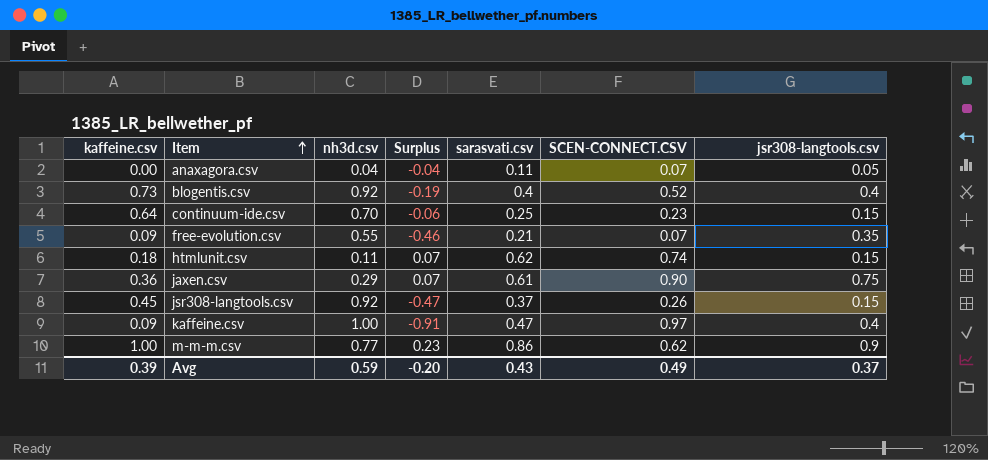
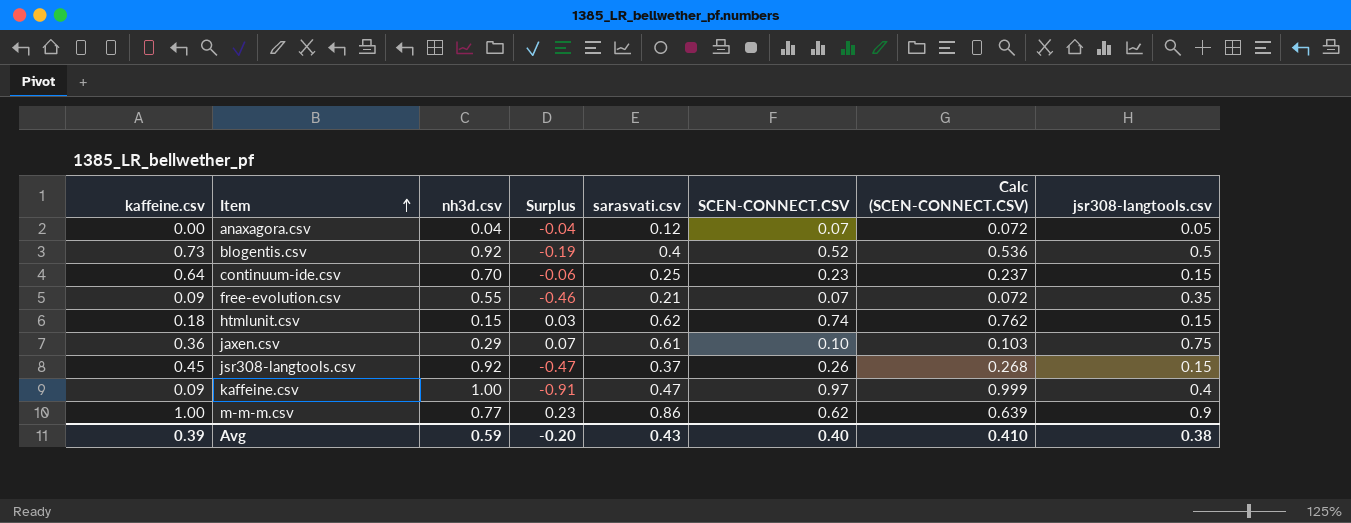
column Calc (SCEN-CONNECT.CSV) | formula: none -> [SCEN-CONNECT.CSV] * 1.03
anaxagora.csv | sarasvati.csv: 0.11 -> 0.12
blogentis.csv | jsr308-langtools.csv: 0.4 -> 0.5
htmlunit.csv | nh3d.csv: 0.11 -> 0.15
htmlunit.csv | Surplus: 0.07 -> 0.03
jaxen.csv | SCEN-CONNECT.CSV: 0.90 -> 0.10
Avg | SCEN-CONNECT.CSV: 0.49 -> 0.40
Avg | jsr308-langtools.csv: 0.37 -> 0.38

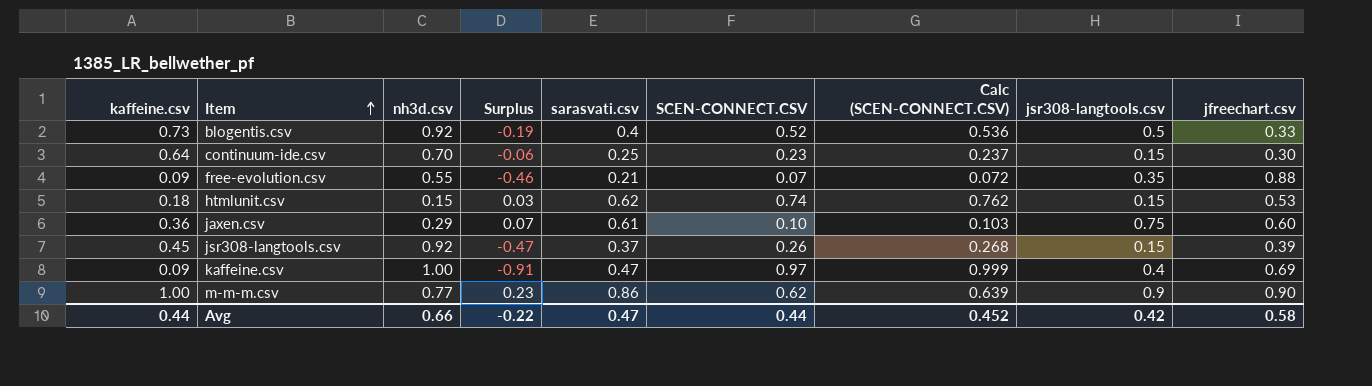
column jfreechart.csv | position: none -> 9
row anaxagora.csv: 0.00 | 0.04 | -0.04 | 0.12 | 0.07 | 0.072 | 0.05 -> none
Avg | kaffeine.csv: 0.39 -> 0.44
Avg | nh3d.csv: 0.59 -> 0.66
Avg | Surplus: -0.20 -> -0.22
Avg | sarasvati.csv: 0.43 -> 0.47
Avg | SCEN-CONNECT.CSV: 0.40 -> 0.44
Avg | Calc (SCEN-CONNECT.CSV): 0.410 -> 0.452
Avg | jsr308-langtools.csv: 0.38 -> 0.42

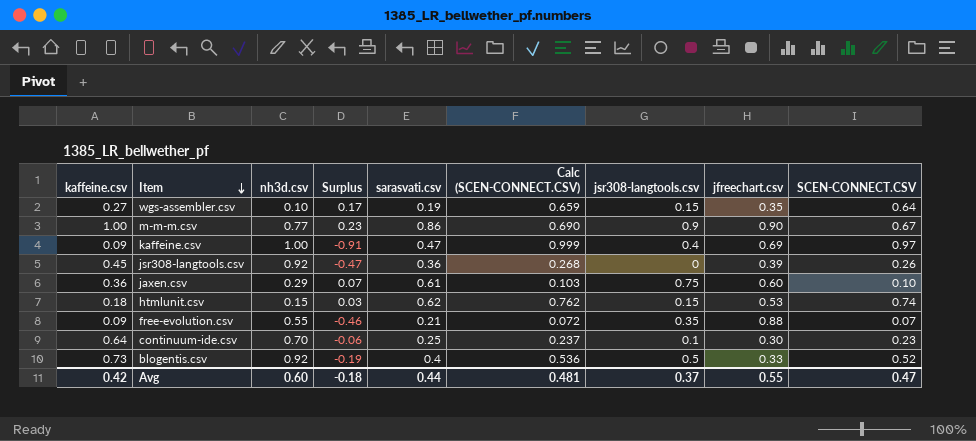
row order: Item ascending -> Item descending
column SCEN-CONNECT.CSV | position: 6 -> 9
row wgs-assembler.csv: none -> 0.27 | 0.10 | 0.17 | 0.19 | 0.659 | 0.15 | 0.35 | 0.64
m-m-m.csv | Calc (SCEN-CONNECT.CSV): 0.639 -> 0.690
m-m-m.csv | SCEN-CONNECT.CSV: 0.62 -> 0.67
jsr308-langtools.csv | sarasvati.csv: 0.37 -> 0.36
jsr308-langtools.csv | jsr308-langtools.csv: 0.15 -> 0
continuum-ide.csv | jsr308-langtools.csv: 0.15 -> 0.1
Avg | kaffeine.csv: 0.44 -> 0.42
Avg | nh3d.csv: 0.66 -> 0.60
Avg | Surplus: -0.22 -> -0.18
Avg | sarasvati.csv: 0.47 -> 0.44
Avg | Calc (SCEN-CONNECT.CSV): 0.452 -> 0.481
Avg | jsr308-langtools.csv: 0.42 -> 0.37
Avg | jfreechart.csv: 0.58 -> 0.55
Avg | SCEN-CONNECT.CSV: 0.44 -> 0.47

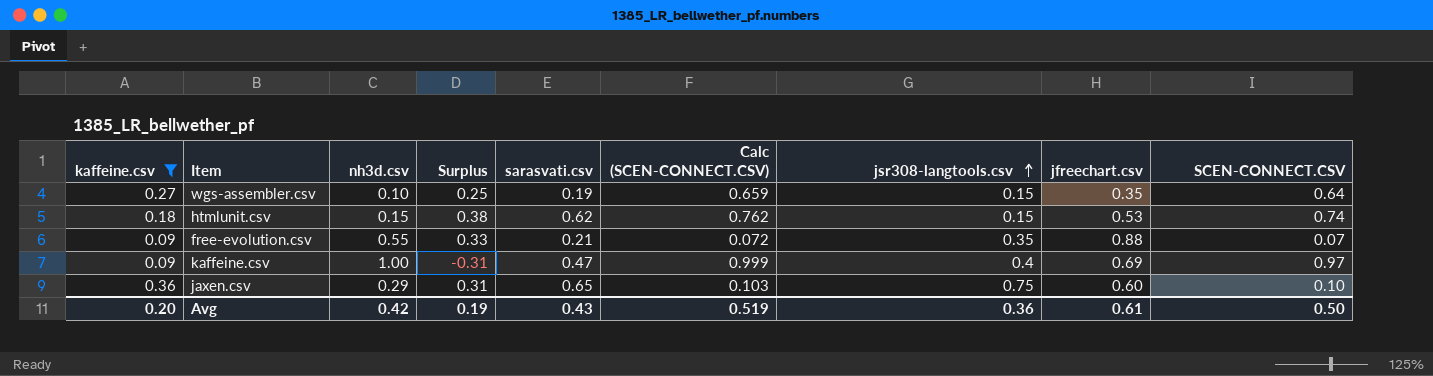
filter: none -> kaffeine.csv <= 0.36
row order: Item descending -> jsr308-langtools.csv ascending
column Surplus | formula: [kaffeine.csv] - [nh3d.csv] -> [jfreechart.csv] - [nh3d.csv]
jaxen.csv | sarasvati.csv: 0.61 -> 0.65
Avg | kaffeine.csv: 0.42 -> 0.20
Avg | nh3d.csv: 0.60 -> 0.42
Avg | Surplus: -0.18 -> 0.19
Avg | sarasvati.csv: 0.44 -> 0.43
Avg | Calc (SCEN-CONNECT.CSV): 0.481 -> 0.519
Avg | jsr308-langtools.csv: 0.37 -> 0.36
Avg | jfreechart.csv: 0.55 -> 0.61
Avg | SCEN-CONNECT.CSV: 0.47 -> 0.50

